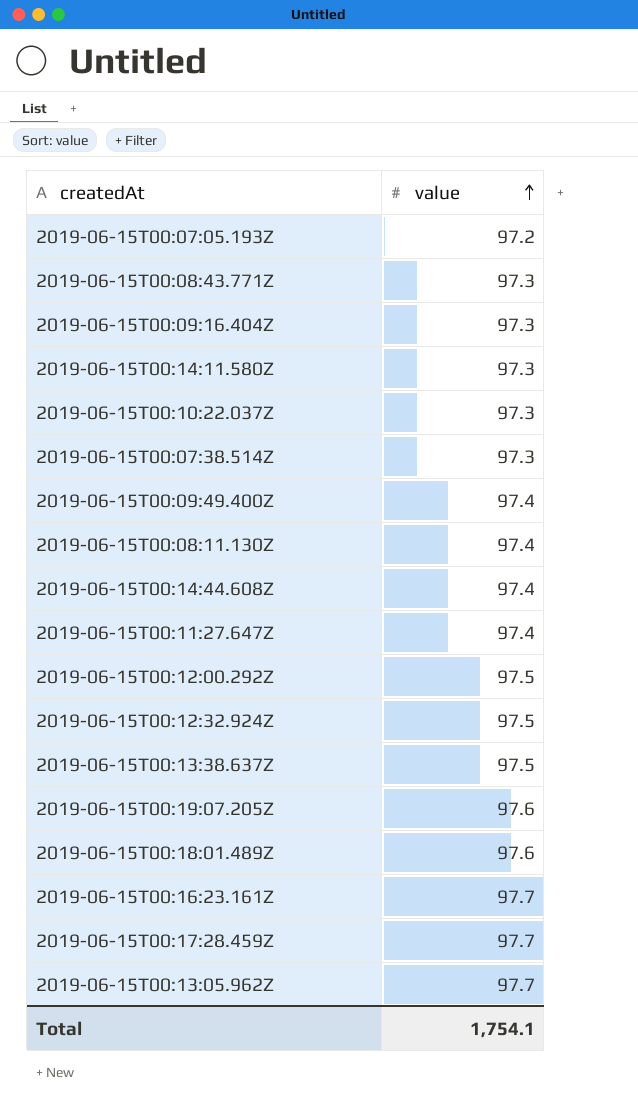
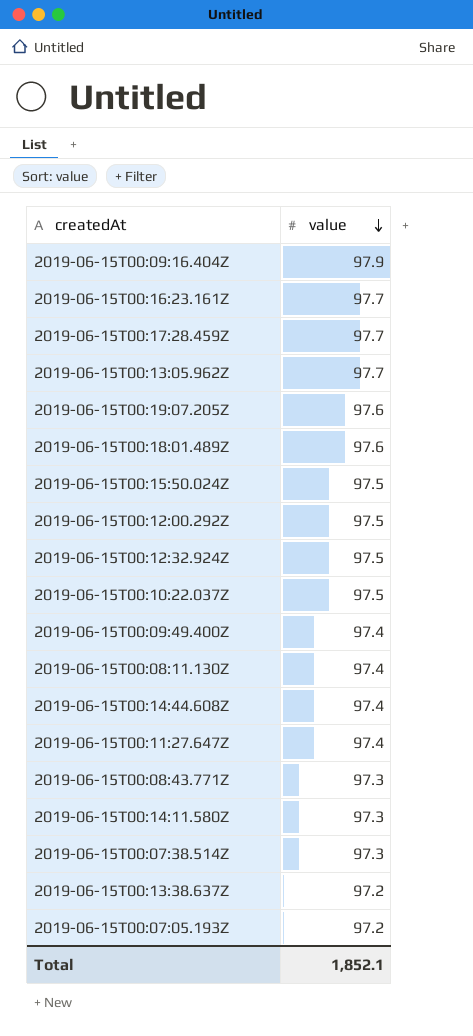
row order: value ascending -> value descending
2019-06-15T00:09:16.404Z | value: 97.3 -> 97.9
row 2019-06-15T00:15:50.024Z: none -> 97.5
2019-06-15T00:10:22.037Z | value: 97.3 -> 97.5
2019-06-15T00:13:38.637Z | value: 97.5 -> 97.2
Total | value: 1,754.1 -> 1,852.1

